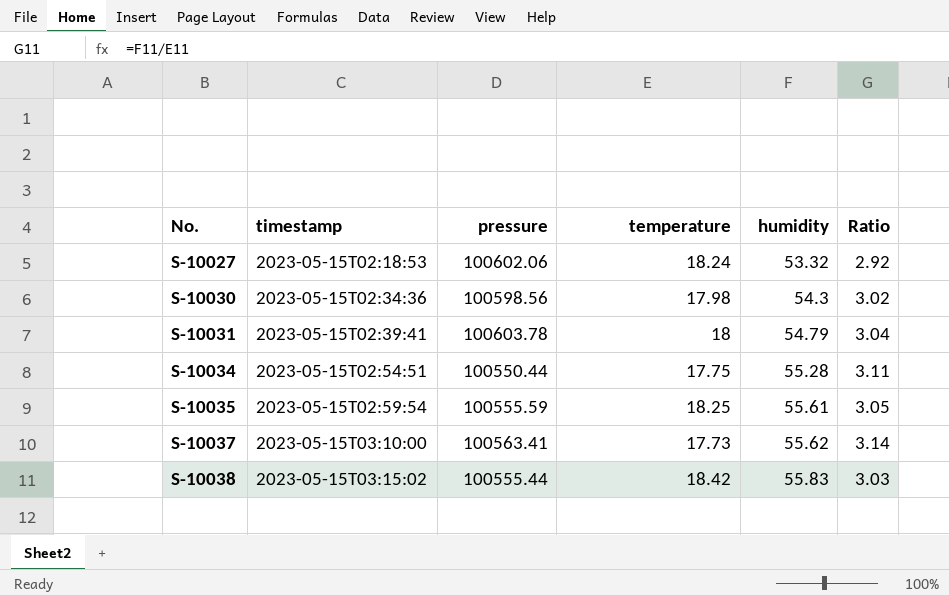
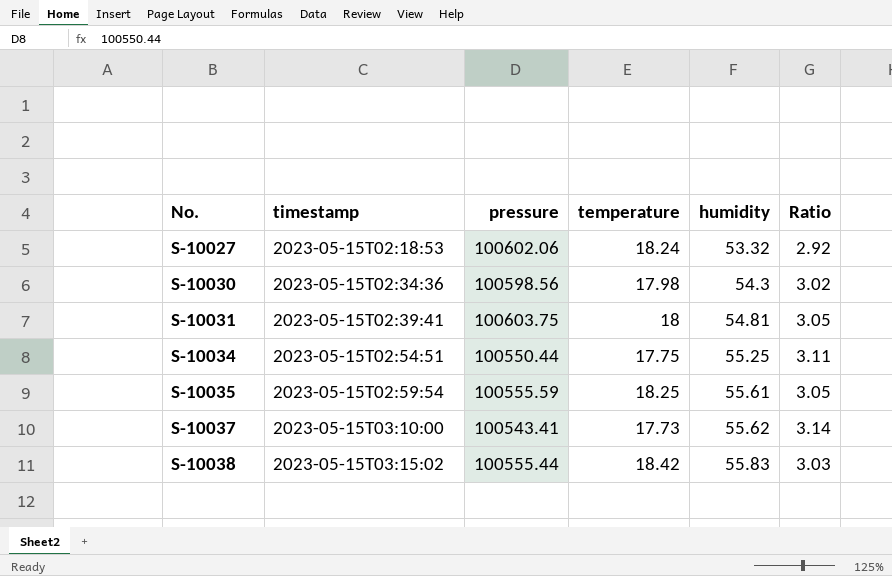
S-10031 | pressure: 100603.78 -> 100603.75
S-10031 | humidity: 54.79 -> 54.81
S-10031 | Ratio: 3.04 -> 3.05
S-10034 | humidity: 55.28 -> 55.25
S-10037 | pressure: 100563.41 -> 100543.41

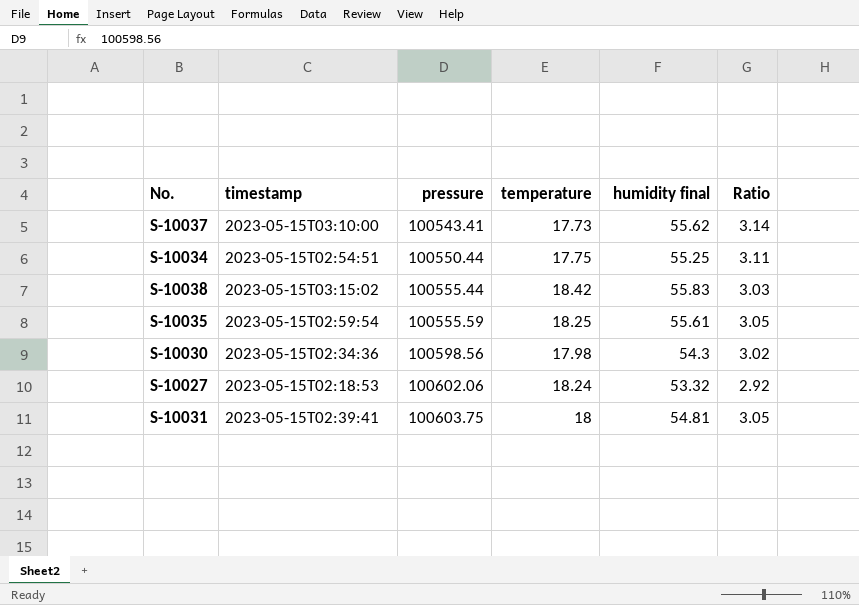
row order: No. ascending -> pressure ascending
column name: humidity -> humidity final

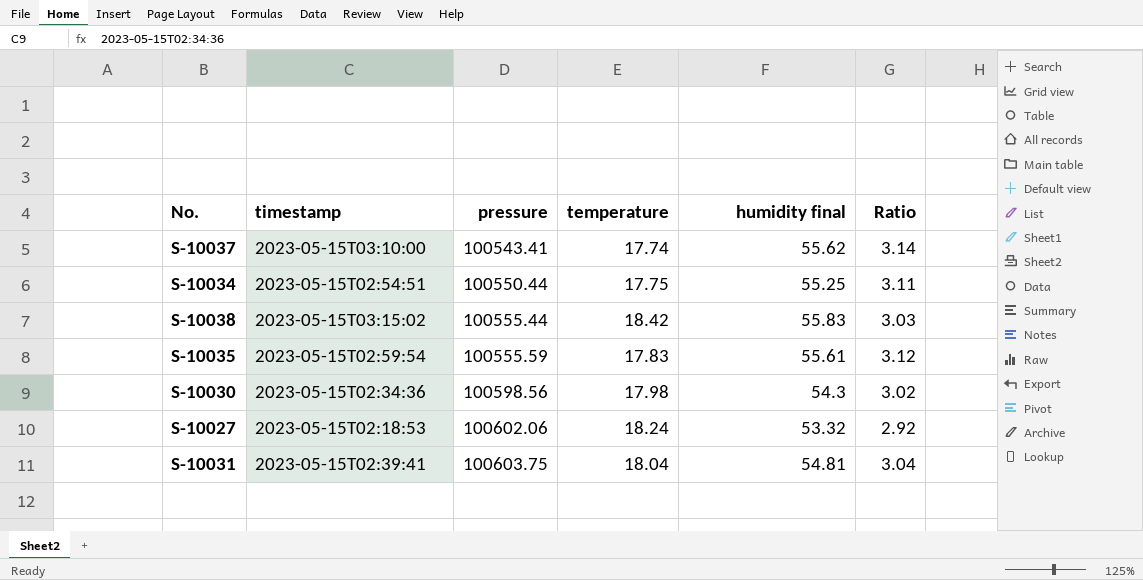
S-10037 | temperature: 17.73 -> 17.74
S-10035 | temperature: 18.25 -> 17.83
S-10035 | Ratio: 3.05 -> 3.12
S-10031 | temperature: 18 -> 18.04
S-10031 | Ratio: 3.05 -> 3.04

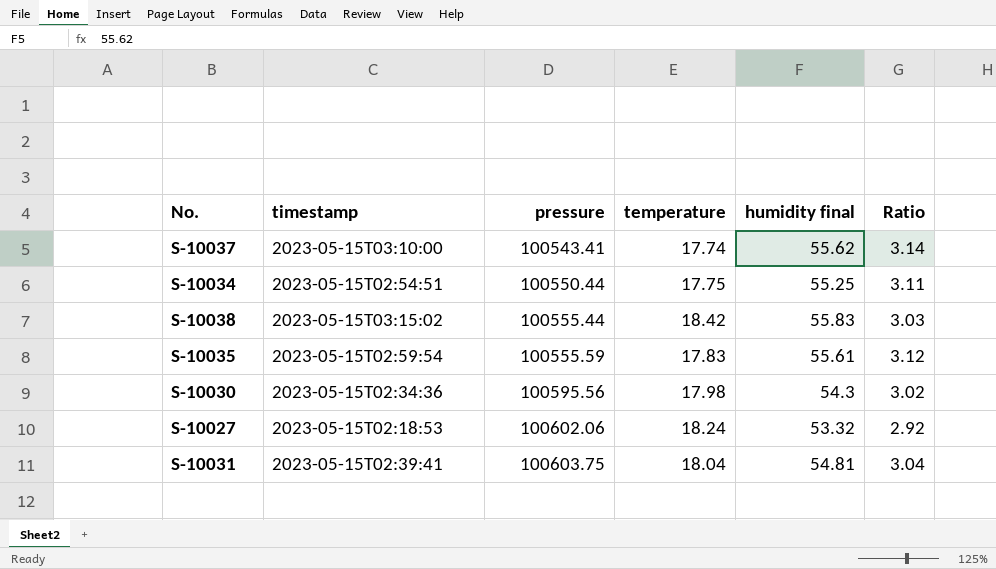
S-10030 | pressure: 100598.56 -> 100595.56

